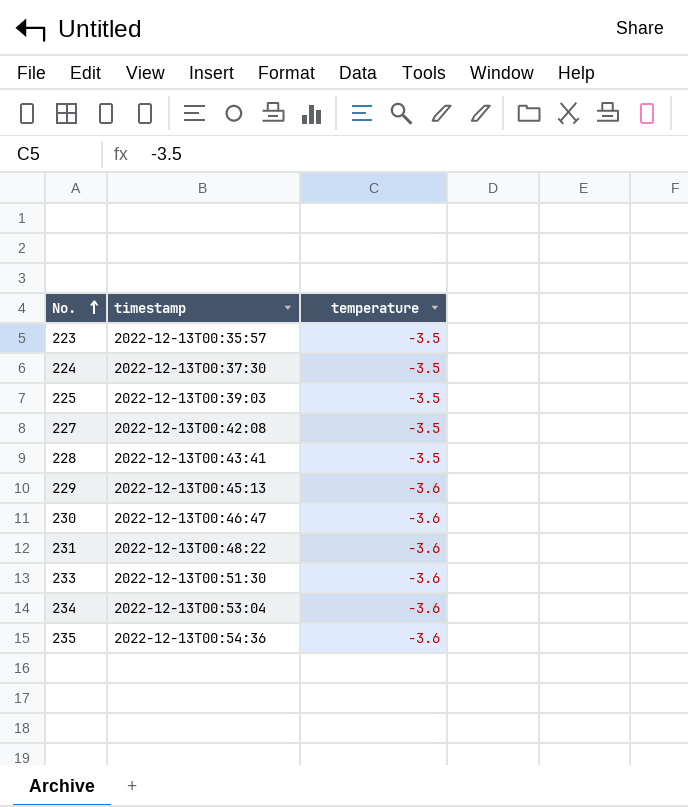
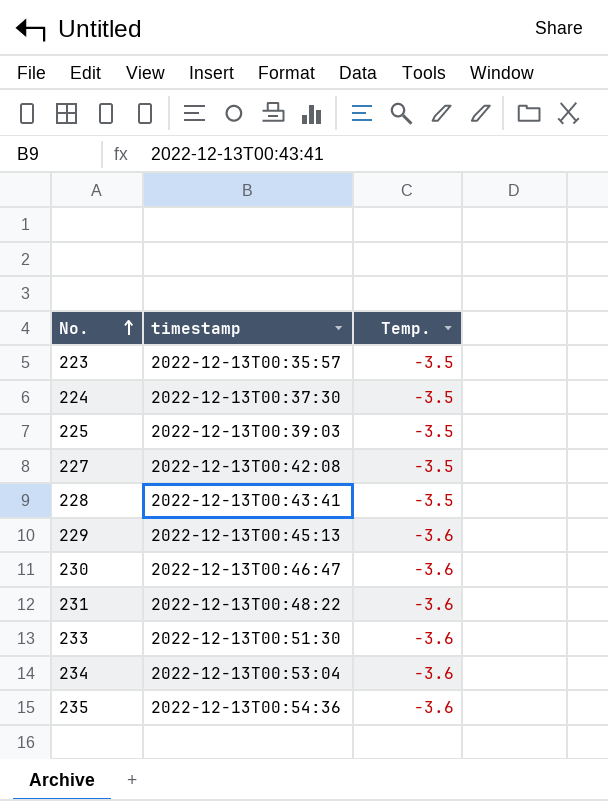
column name: temperature -> Temp.

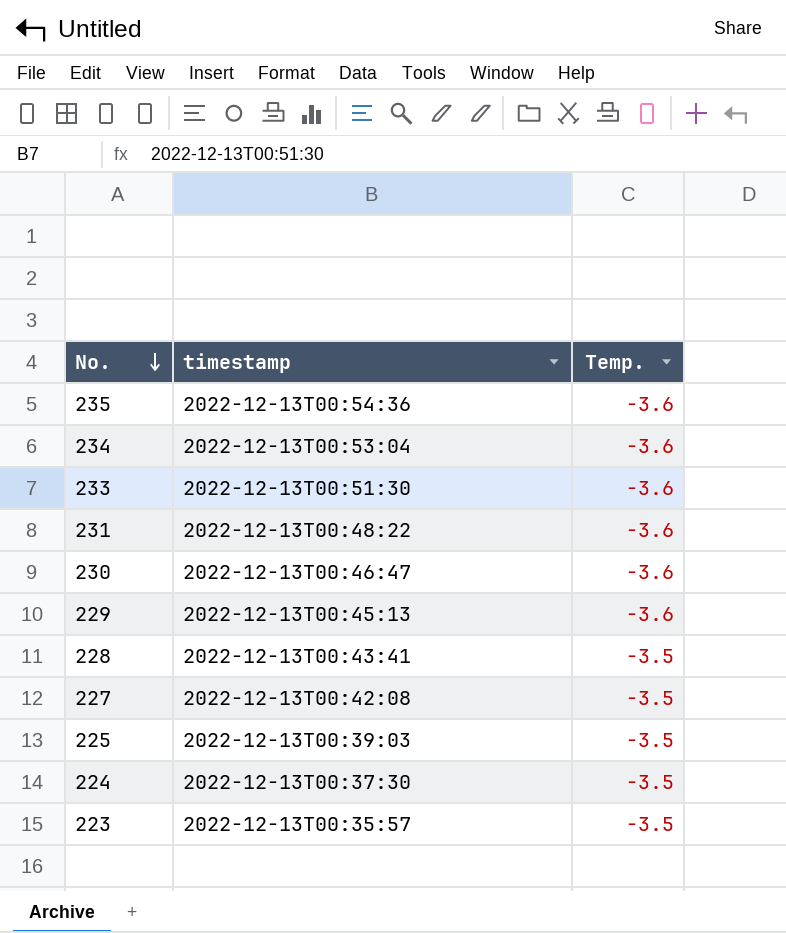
row order: No. ascending -> No. descending

